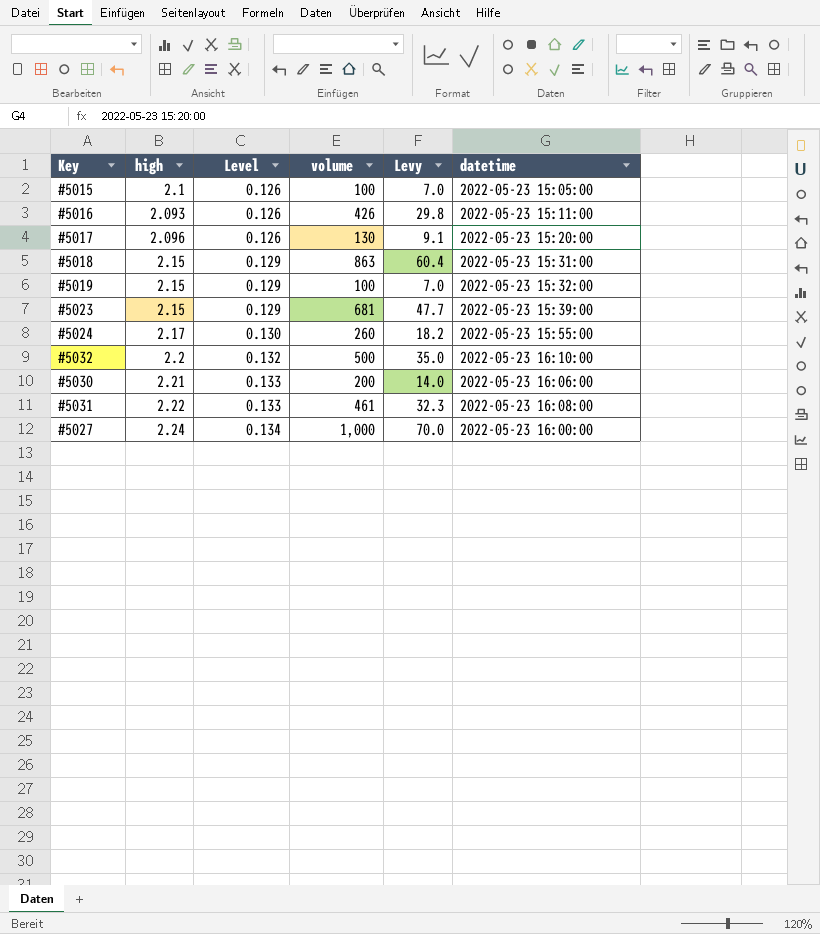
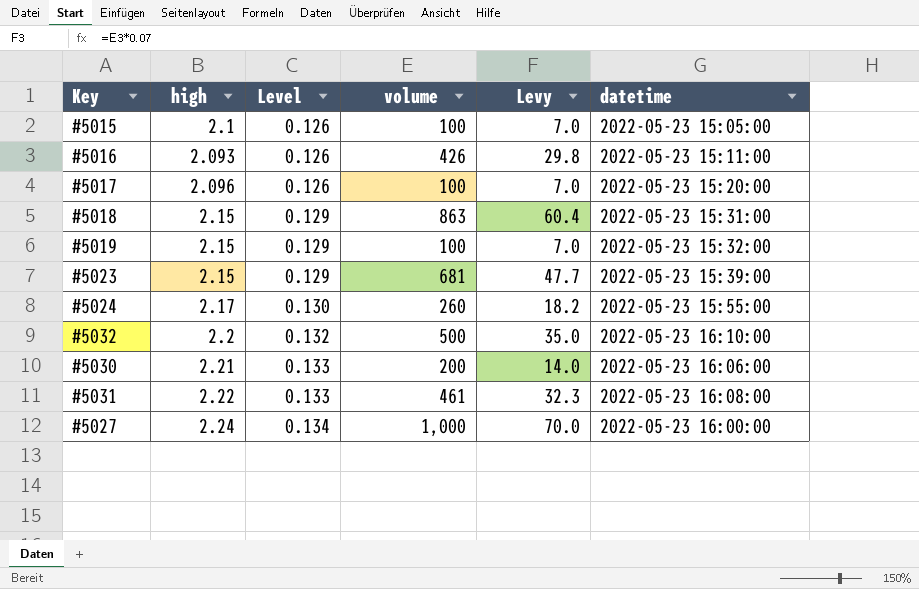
#5017 | volume: 130 -> 100
#5017 | Levy: 9.1 -> 7.0

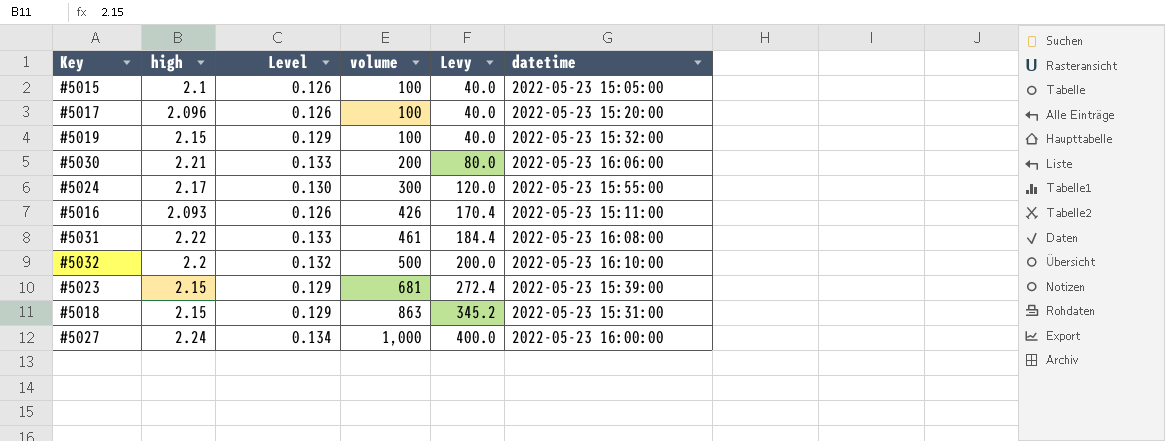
row order: Level ascending -> volume ascending
column Levy | formula: [volume] * 0.07 -> [volume] * 0.4
#5024 | volume: 260 -> 300

